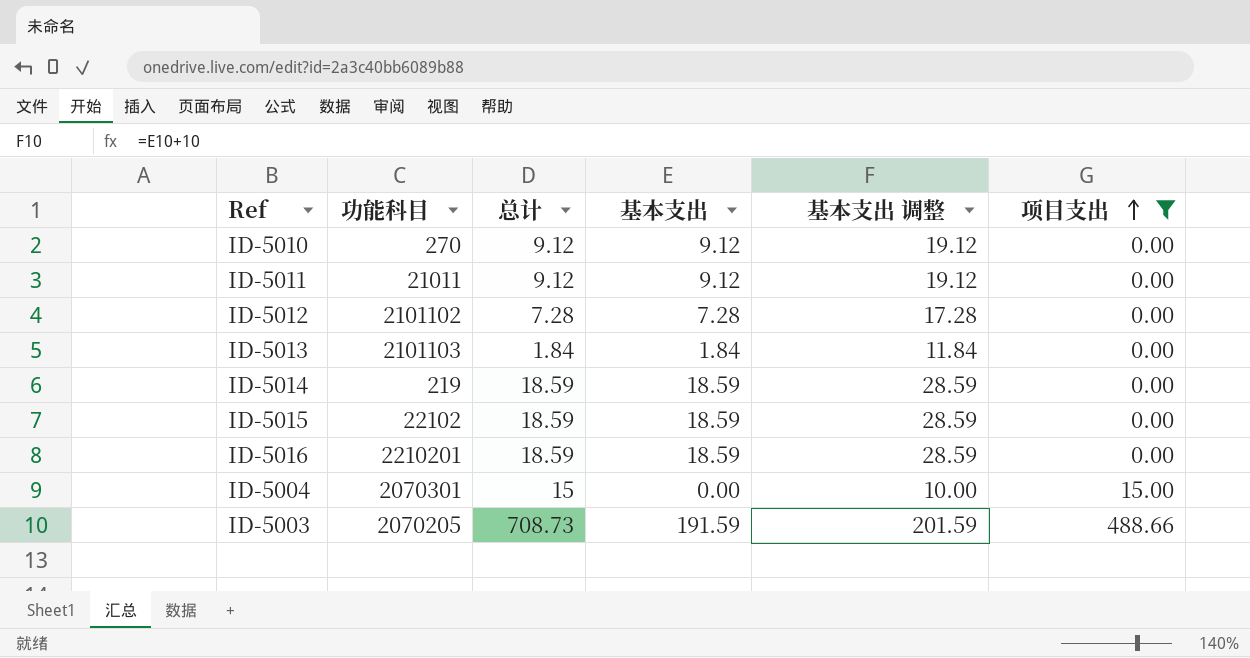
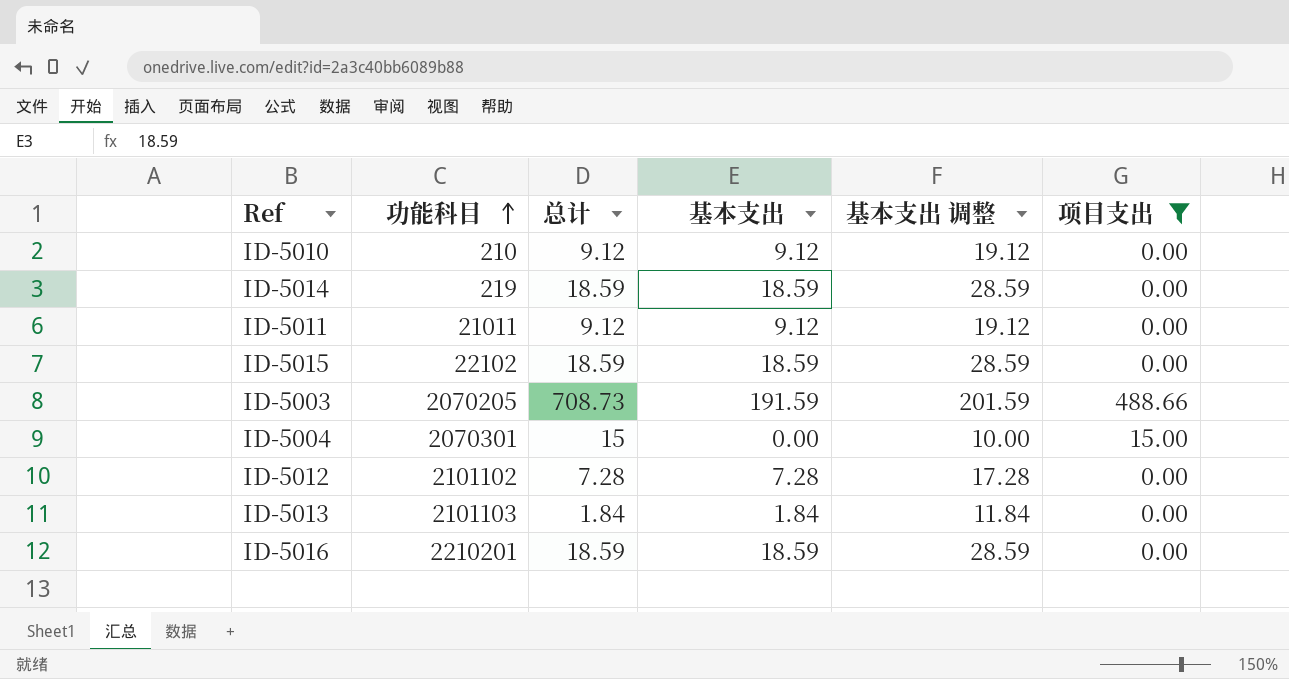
row order: 项目支出 ascending -> 功能科目 ascending
ID-5010 | 功能科目: 270 -> 210

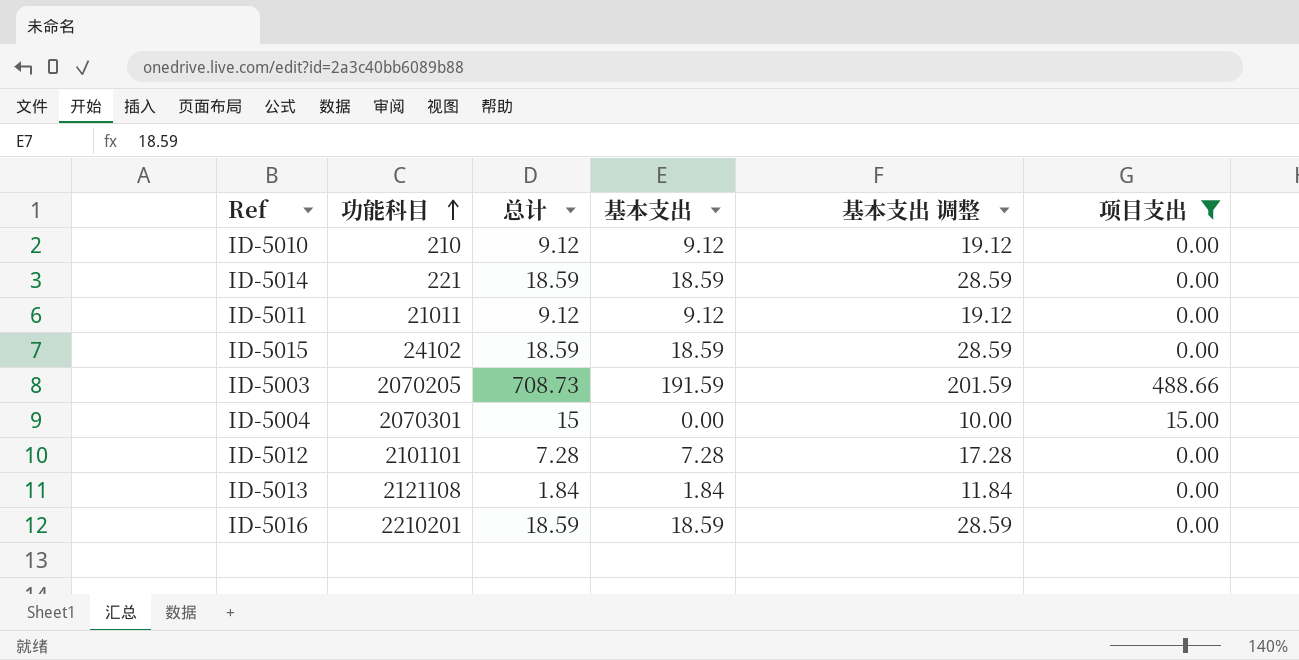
ID-5014 | 功能科目: 219 -> 221
ID-5015 | 功能科目: 22102 -> 24102
ID-5012 | 功能科目: 2101102 -> 2101101
ID-5013 | 功能科目: 2101103 -> 2121108

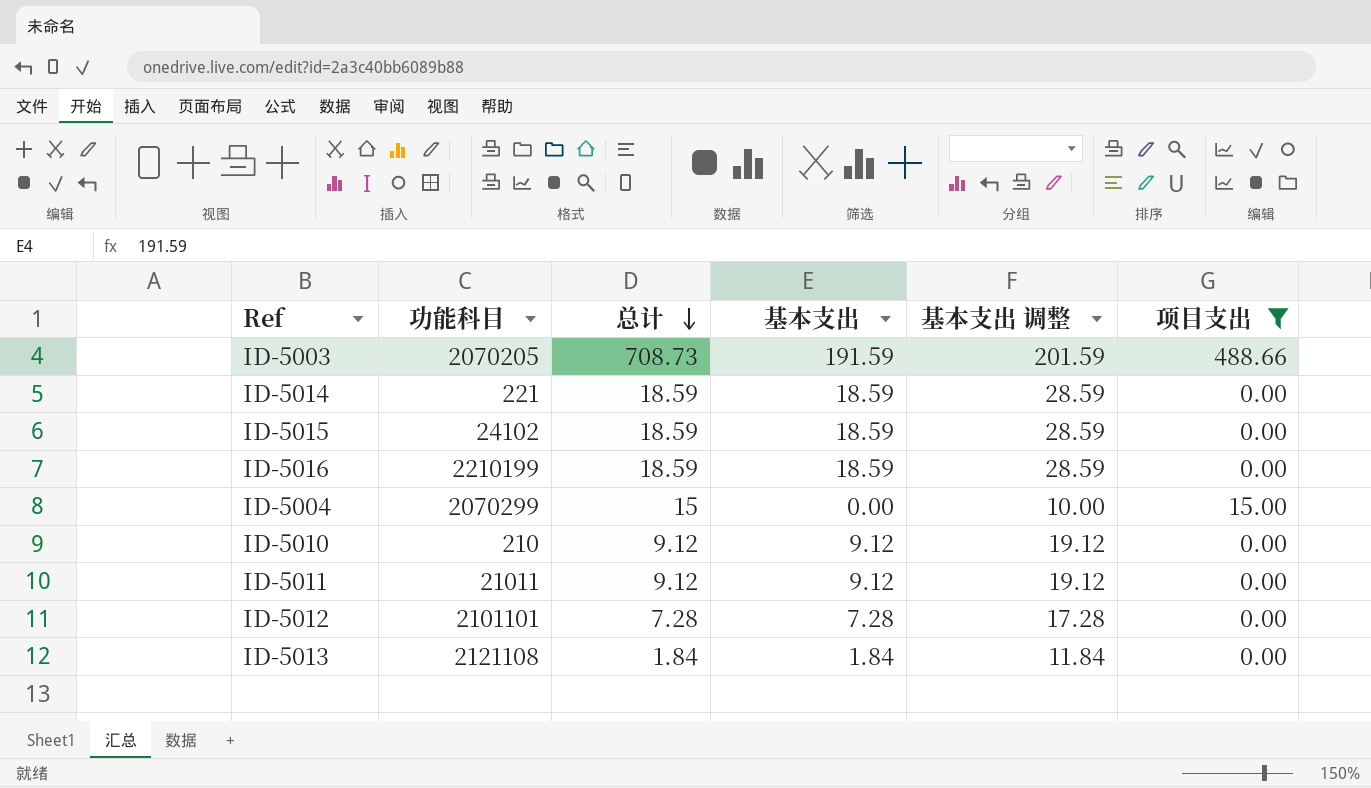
row order: 功能科目 ascending -> 总计 descending
ID-5016 | 功能科目: 2210201 -> 2210199
ID-5004 | 功能科目: 2070301 -> 2070299

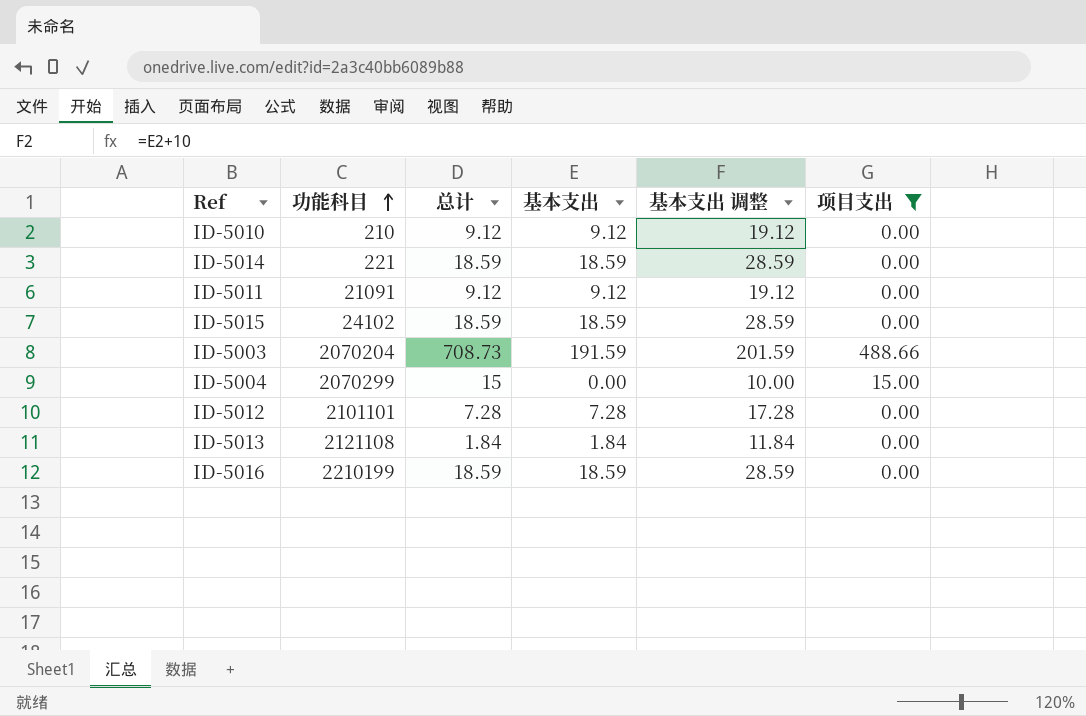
row order: 总计 descending -> 功能科目 ascending
ID-5011 | 功能科目: 21011 -> 21091
ID-5003 | 功能科目: 2070205 -> 2070204

